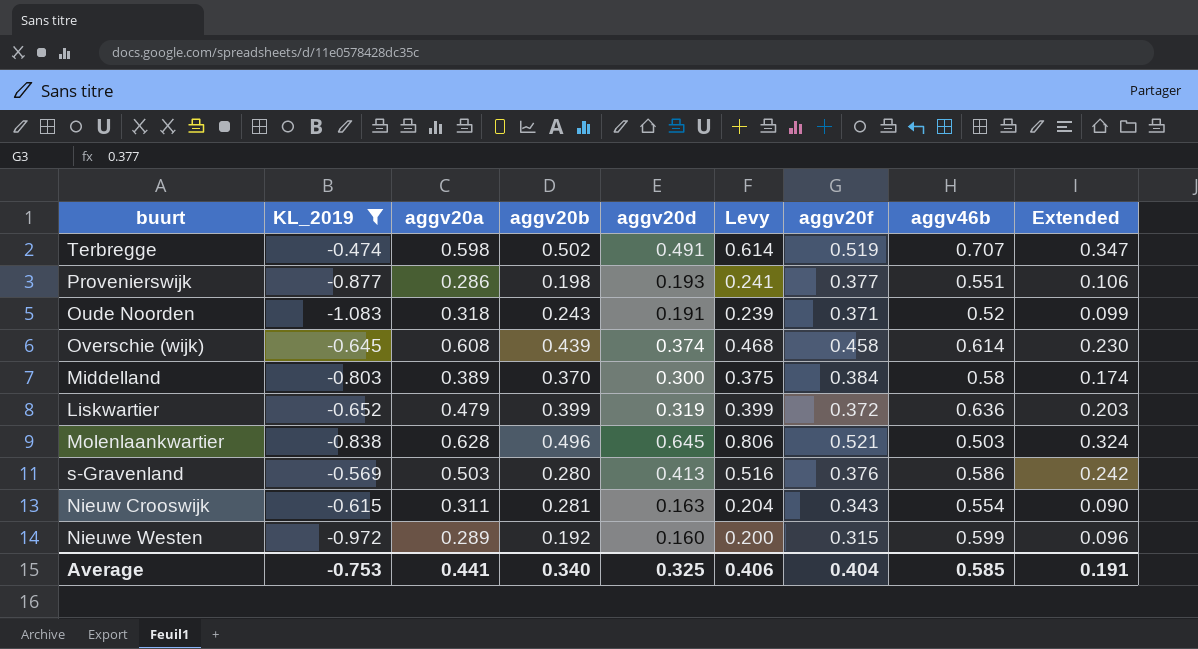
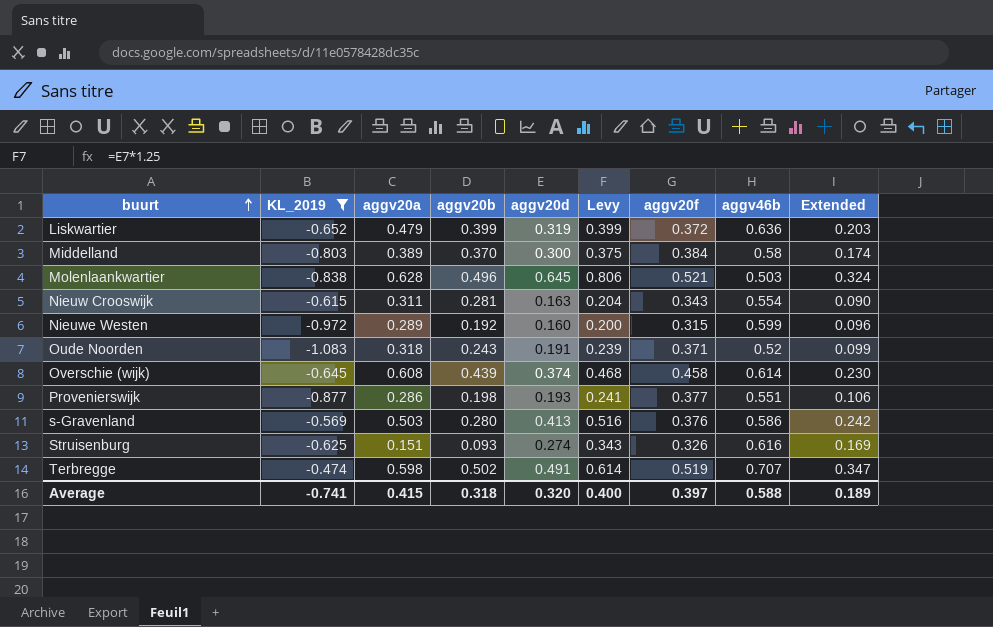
row order: none -> buurt ascending
row Struisenburg: none -> -0.625 | 0.151 | 0.093 | 0.274 | 0.343 | 0.326 | 0.616 | 0.169
Average | KL_2019: -0.753 -> -0.741
Average | aggv20a: 0.441 -> 0.415
Average | aggv20b: 0.340 -> 0.318
Average | aggv20d: 0.325 -> 0.320
Average | Levy: 0.406 -> 0.400
Average | aggv20f: 0.404 -> 0.397
Average | aggv46b: 0.585 -> 0.588
Average | Extended: 0.191 -> 0.189

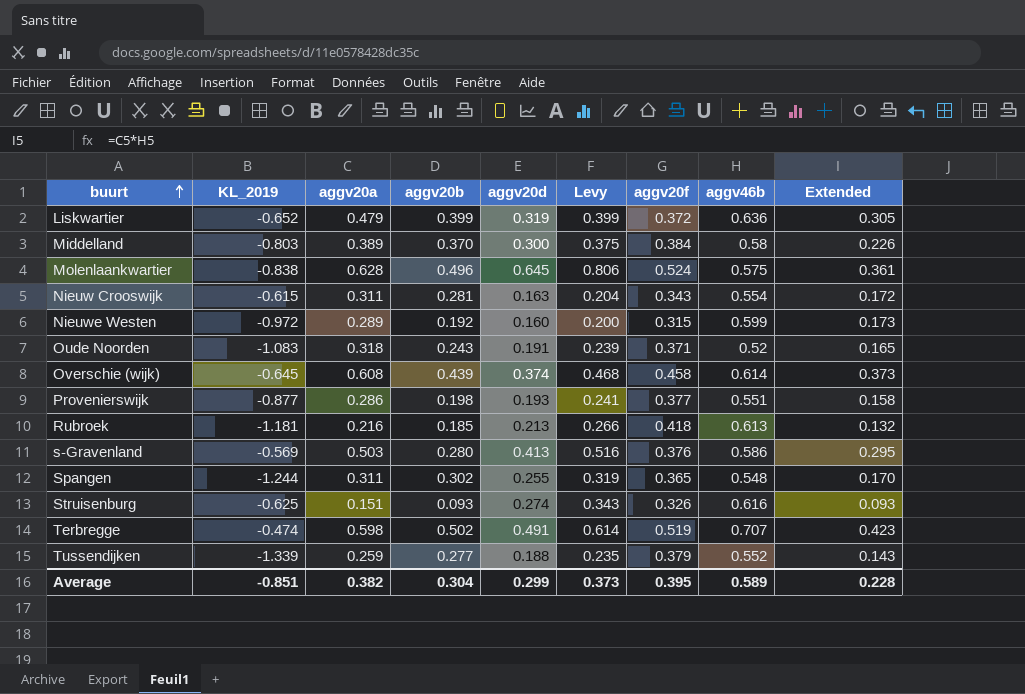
filter: KL_2019 >= -1.083 -> none
column Extended | formula: [aggv20d] * [aggv46b] -> [aggv20a] * [aggv46b]
Molenlaankwartier | aggv20f: 0.521 -> 0.524
Molenlaankwartier | aggv46b: 0.503 -> 0.575
Average | KL_2019: -0.741 -> -0.851
Average | aggv20a: 0.415 -> 0.382
Average | aggv20b: 0.318 -> 0.304
Average | aggv20d: 0.320 -> 0.299
Average | Levy: 0.400 -> 0.373
Average | aggv20f: 0.397 -> 0.395
Average | aggv46b: 0.588 -> 0.589
Average | Extended: 0.189 -> 0.228

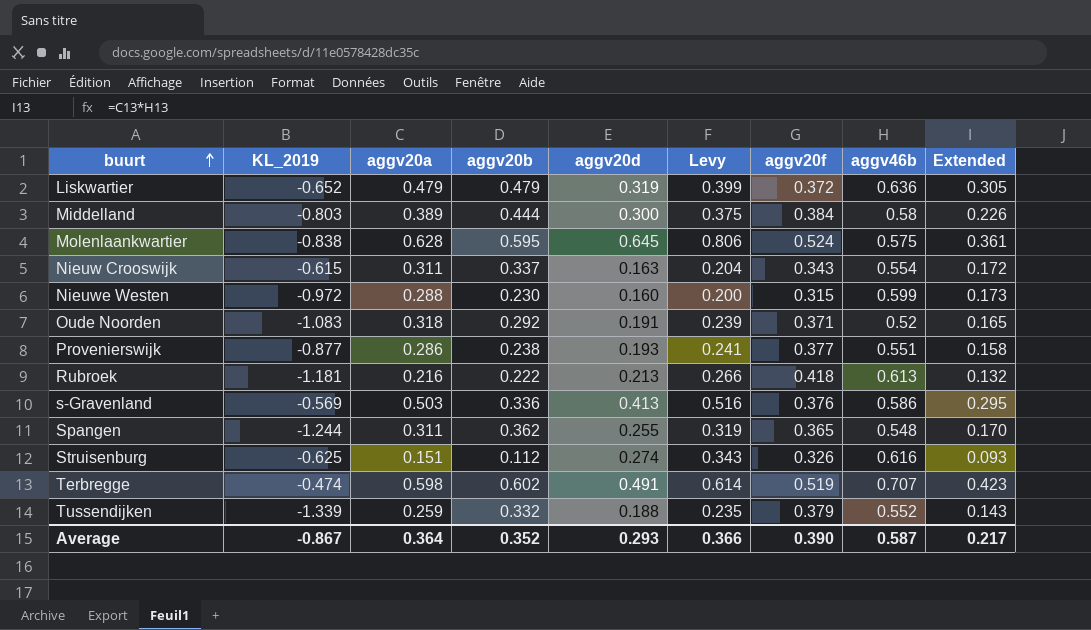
row Overschie (wijk): -0.645 | 0.608 | 0.439 | 0.374 | 0.468 | 0.458 | 0.614 | 0.373 -> none
Liskwartier | aggv20b: 0.399 -> 0.479
Middelland | aggv20b: 0.370 -> 0.444
Molenlaankwartier | aggv20b: 0.496 -> 0.595
Nieuw Crooswijk | aggv20b: 0.281 -> 0.337
Nieuwe Westen | aggv20a: 0.289 -> 0.288
Nieuwe Westen | aggv20b: 0.192 -> 0.230
Oude Noorden | aggv20b: 0.243 -> 0.292
Provenierswijk | aggv20b: 0.198 -> 0.238
Rubroek | aggv20b: 0.185 -> 0.222
s-Gravenland | aggv20b: 0.280 -> 0.336
Spangen | aggv20b: 0.302 -> 0.362
Struisenburg | aggv20b: 0.093 -> 0.112
Terbregge | aggv20b: 0.502 -> 0.602
Tussendijken | aggv20b: 0.277 -> 0.332
Average | KL_2019: -0.851 -> -0.867
Average | aggv20a: 0.382 -> 0.364
Average | aggv20b: 0.304 -> 0.352
Average | aggv20d: 0.299 -> 0.293
Average | Levy: 0.373 -> 0.366
Average | aggv20f: 0.395 -> 0.390
Average | aggv46b: 0.589 -> 0.587
Average | Extended: 0.228 -> 0.217

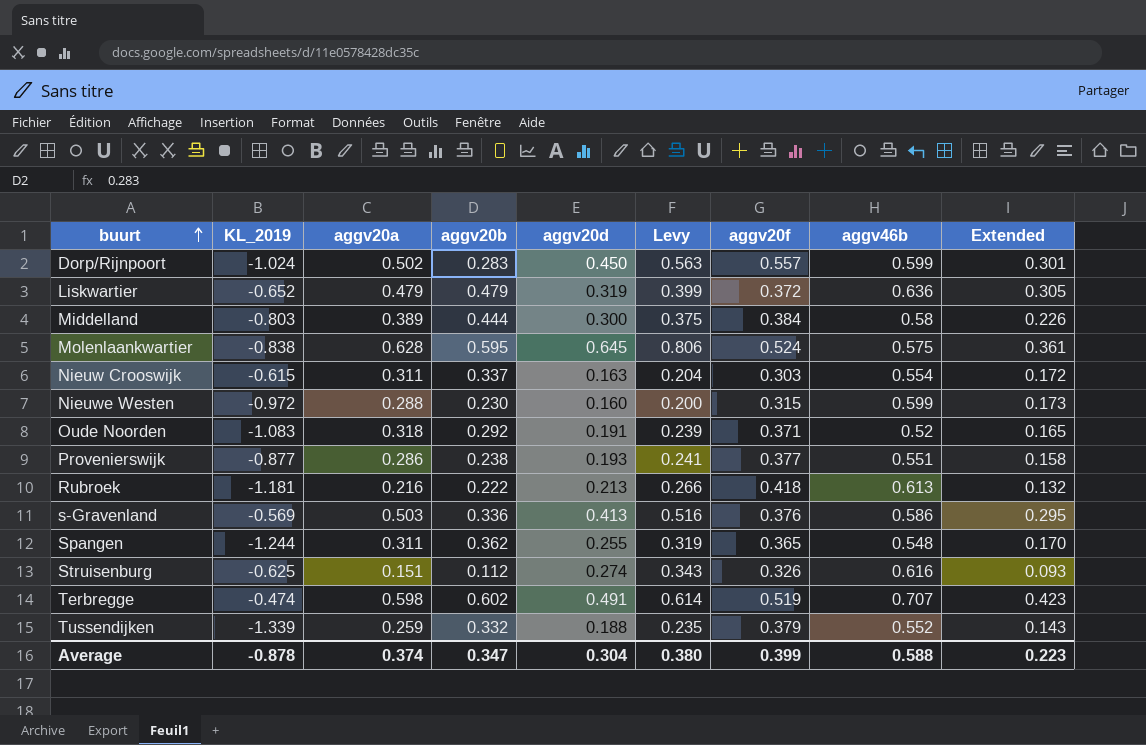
row Dorp/Rijnpoort: none -> -1.024 | 0.502 | 0.283 | 0.450 | 0.563 | 0.557 | 0.599 | 0.301
Nieuw Crooswijk | aggv20f: 0.343 -> 0.303
Average | KL_2019: -0.867 -> -0.878
Average | aggv20a: 0.364 -> 0.374
Average | aggv20b: 0.352 -> 0.347
Average | aggv20d: 0.293 -> 0.304
Average | Levy: 0.366 -> 0.380
Average | aggv20f: 0.390 -> 0.399
Average | aggv46b: 0.587 -> 0.588
Average | Extended: 0.217 -> 0.223

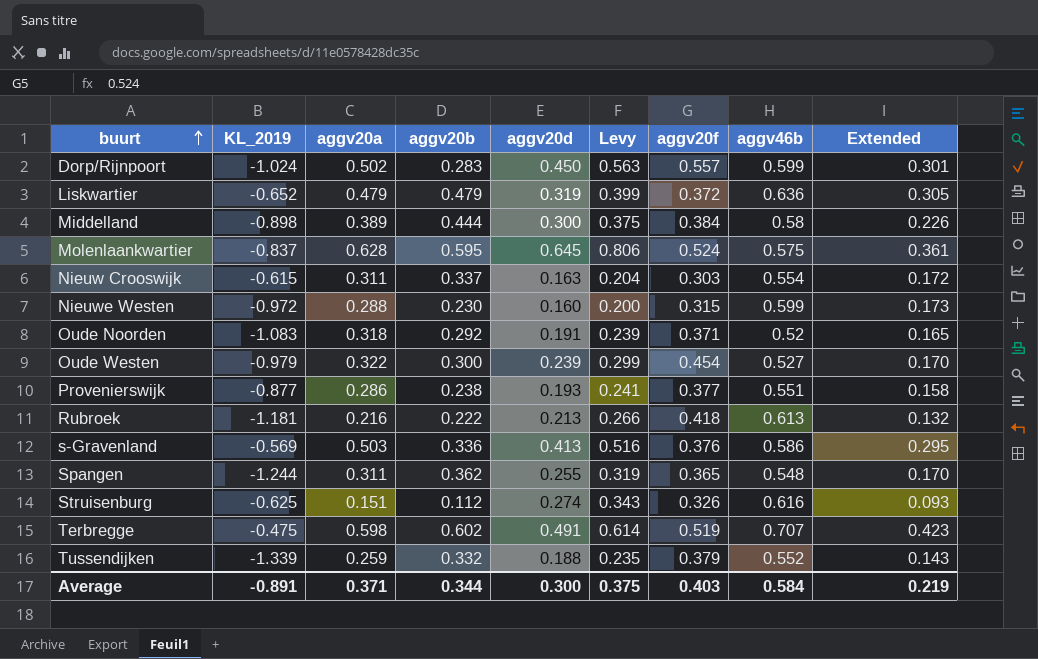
Middelland | KL_2019: -0.803 -> -0.898
Molenlaankwartier | KL_2019: -0.838 -> -0.837
row Oude Westen: none -> -0.979 | 0.322 | 0.300 | 0.239 | 0.299 | 0.454 | 0.527 | 0.170
Terbregge | KL_2019: -0.474 -> -0.475
Average | KL_2019: -0.878 -> -0.891
Average | aggv20a: 0.374 -> 0.371
Average | aggv20b: 0.347 -> 0.344
Average | aggv20d: 0.304 -> 0.300
Average | Levy: 0.380 -> 0.375
Average | aggv20f: 0.399 -> 0.403
Average | aggv46b: 0.588 -> 0.584
Average | Extended: 0.223 -> 0.219

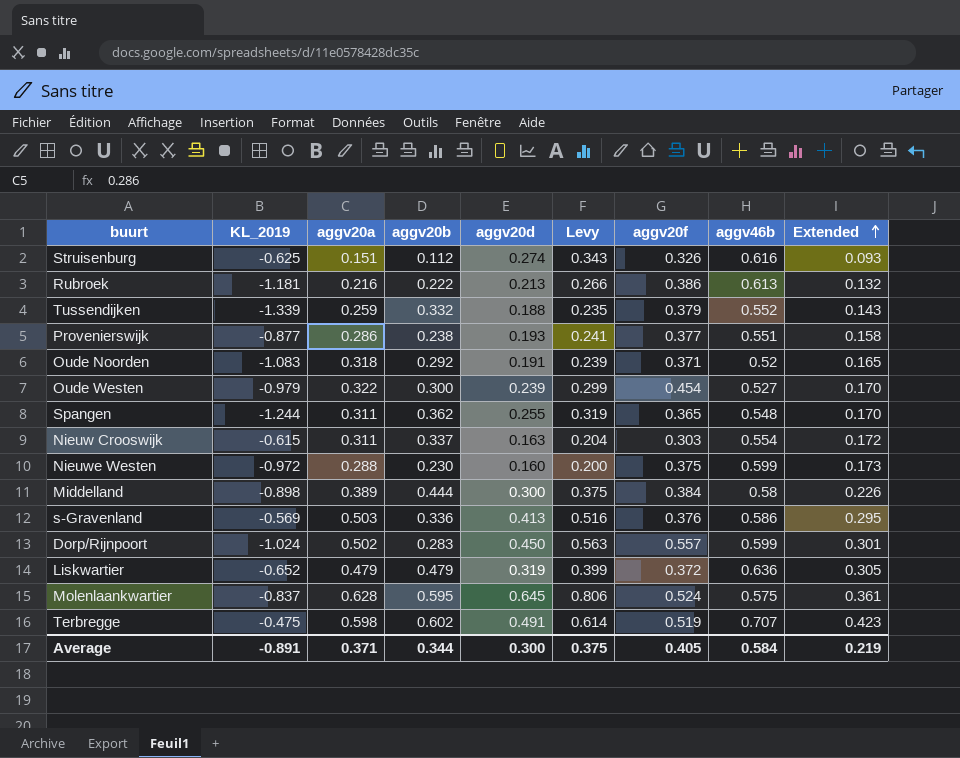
row order: buurt ascending -> Extended ascending
Rubroek | aggv20f: 0.418 -> 0.386
Nieuwe Westen | aggv20f: 0.315 -> 0.375
Average | aggv20f: 0.403 -> 0.405

